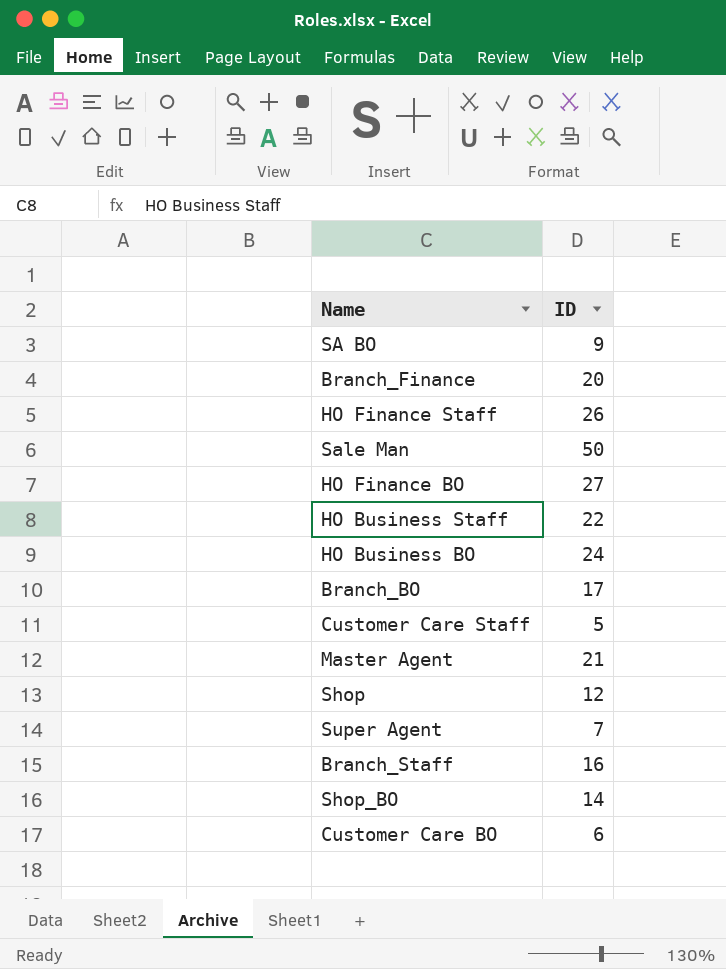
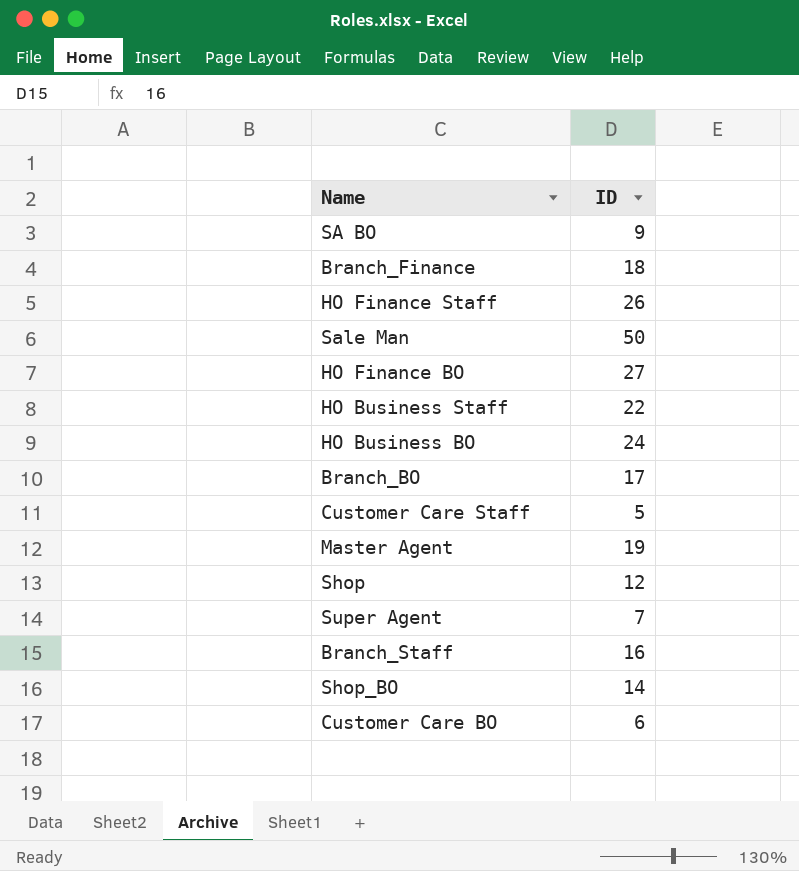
Branch_Finance | ID: 20 -> 18
Master Agent | ID: 21 -> 19

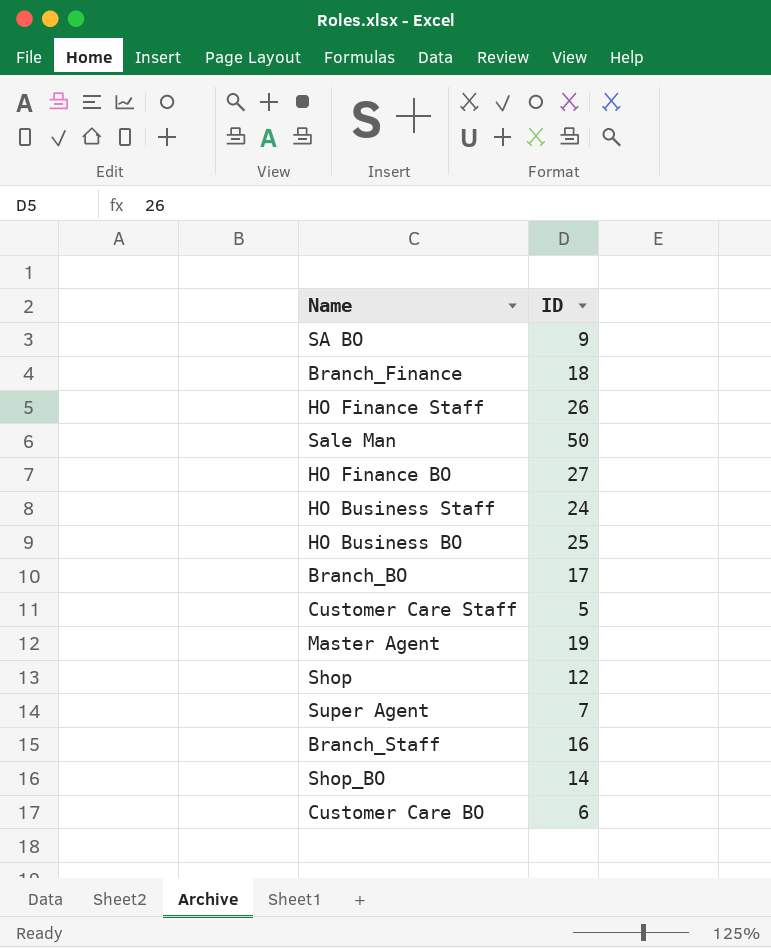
HO Business Staff | ID: 22 -> 24
HO Business BO | ID: 24 -> 25

